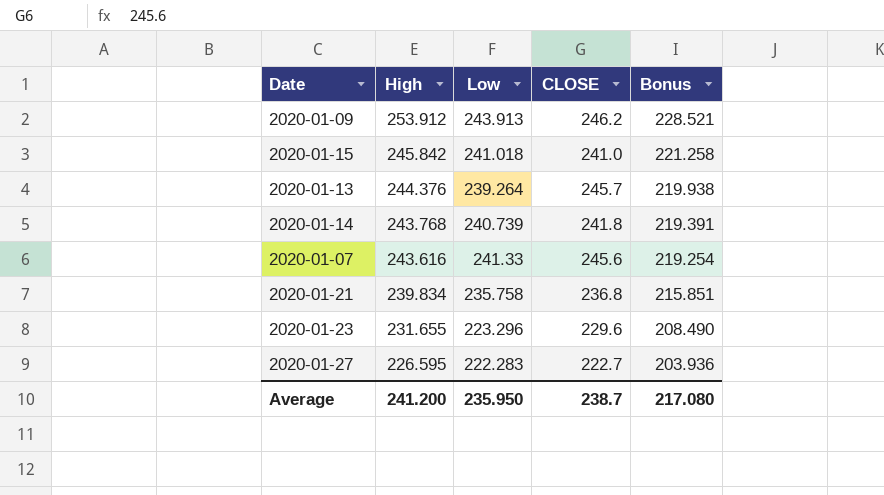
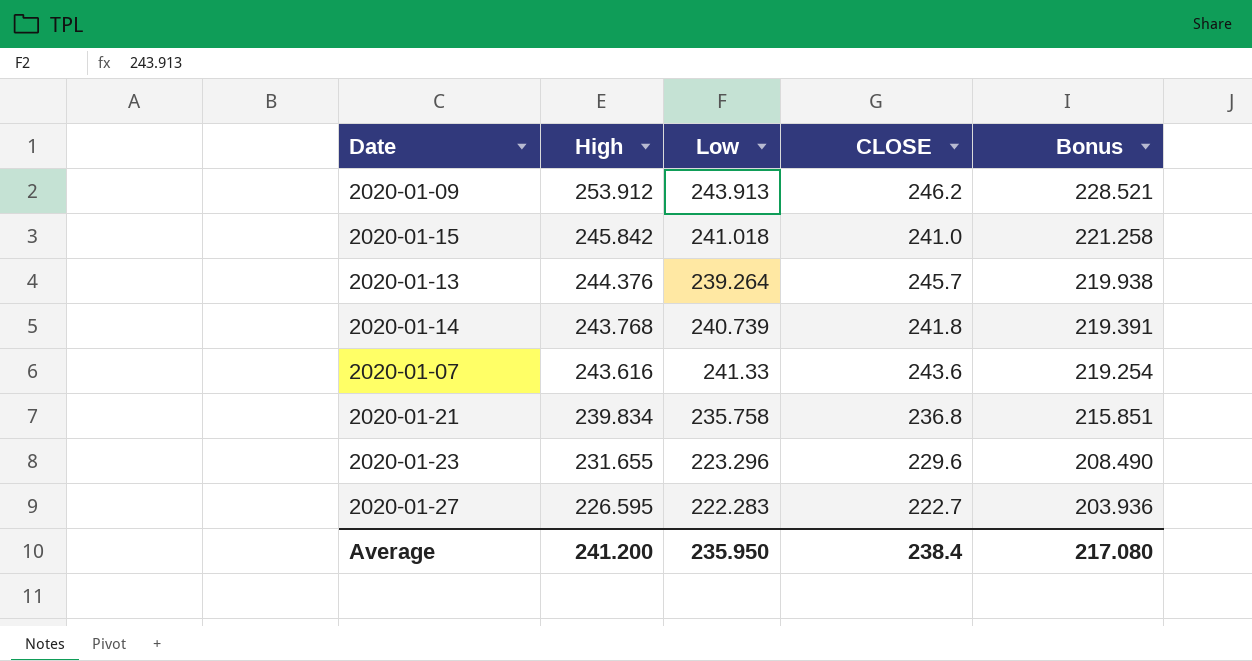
2020-01-07 | CLOSE: 245.6 -> 243.6
Average | CLOSE: 238.7 -> 238.4

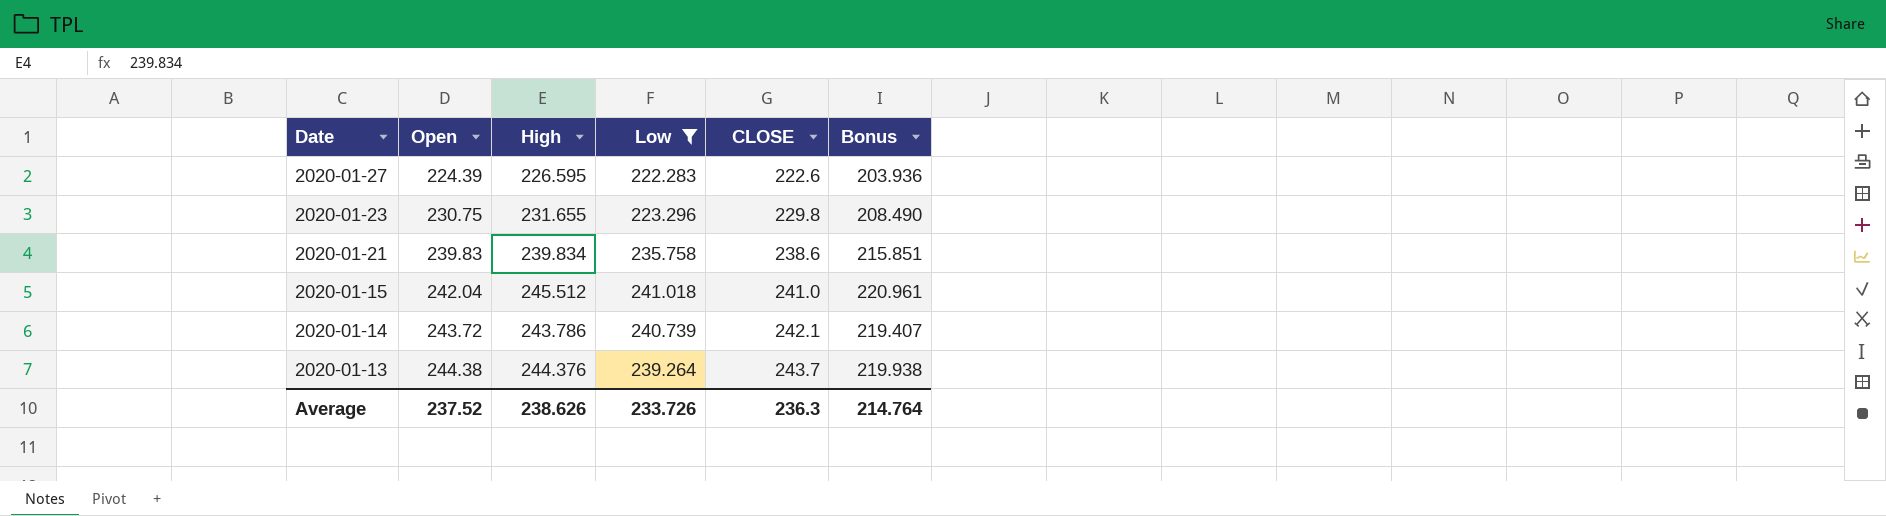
filter: none -> Low <= 241.018
row order: High descending -> Date descending
column Open | position: none -> 2
2020-01-27 | CLOSE: 222.7 -> 222.6
2020-01-23 | CLOSE: 229.6 -> 229.8
2020-01-21 | CLOSE: 236.8 -> 238.6
2020-01-15 | High: 245.842 -> 245.512
2020-01-15 | Bonus: 221.258 -> 220.961
2020-01-14 | High: 243.768 -> 243.786
2020-01-14 | CLOSE: 241.8 -> 242.1
2020-01-14 | Bonus: 219.391 -> 219.407
2020-01-13 | CLOSE: 245.7 -> 243.7
Average | High: 241.200 -> 238.626
Average | Low: 235.950 -> 233.726
Average | CLOSE: 238.4 -> 236.3
Average | Bonus: 217.080 -> 214.764

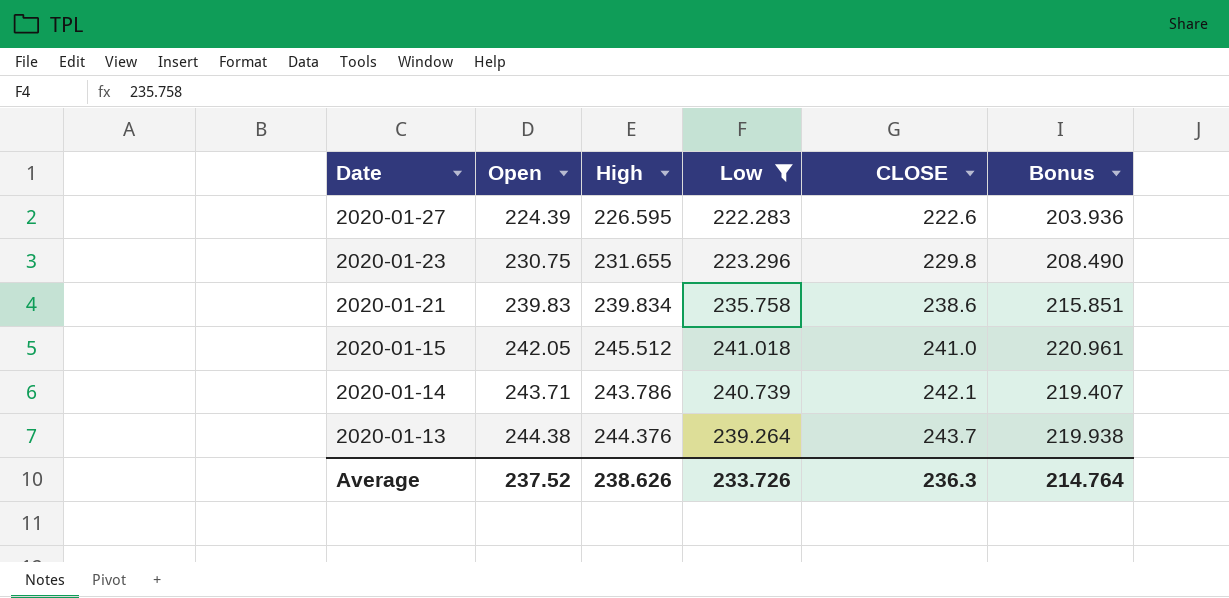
2020-01-15 | Open: 242.04 -> 242.05
2020-01-14 | Open: 243.72 -> 243.71

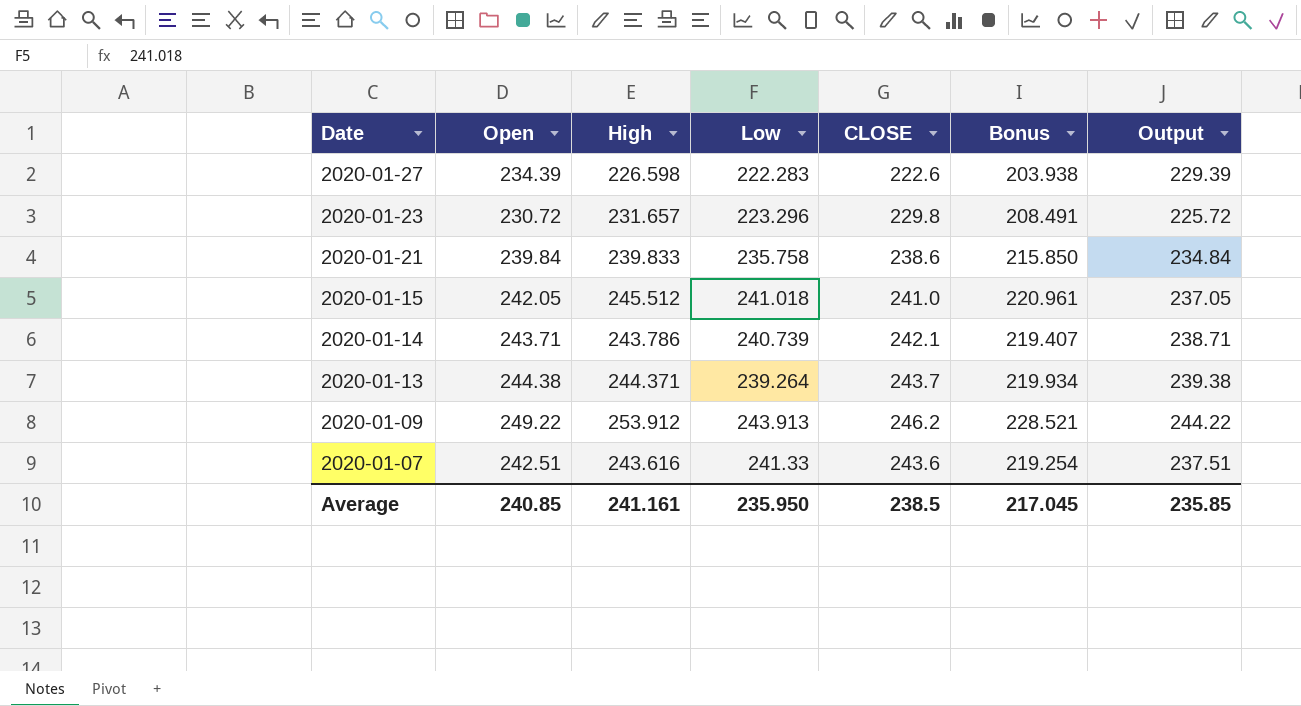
filter: Low <= 241.018 -> none
column Output | formula: none -> [Open] - 5
2020-01-27 | Open: 224.39 -> 234.39
2020-01-27 | High: 226.595 -> 226.598
2020-01-27 | Bonus: 203.936 -> 203.938
2020-01-23 | Open: 230.75 -> 230.72
2020-01-23 | High: 231.655 -> 231.657
2020-01-23 | Bonus: 208.490 -> 208.491
2020-01-21 | Open: 239.83 -> 239.84
2020-01-21 | High: 239.834 -> 239.833
2020-01-21 | Bonus: 215.851 -> 215.850
2020-01-13 | High: 244.376 -> 244.371
2020-01-13 | Bonus: 219.938 -> 219.934
Average | Open: 237.52 -> 240.85
Average | High: 238.626 -> 241.161
Average | Low: 233.726 -> 235.950
Average | CLOSE: 236.3 -> 238.5
Average | Bonus: 214.764 -> 217.045

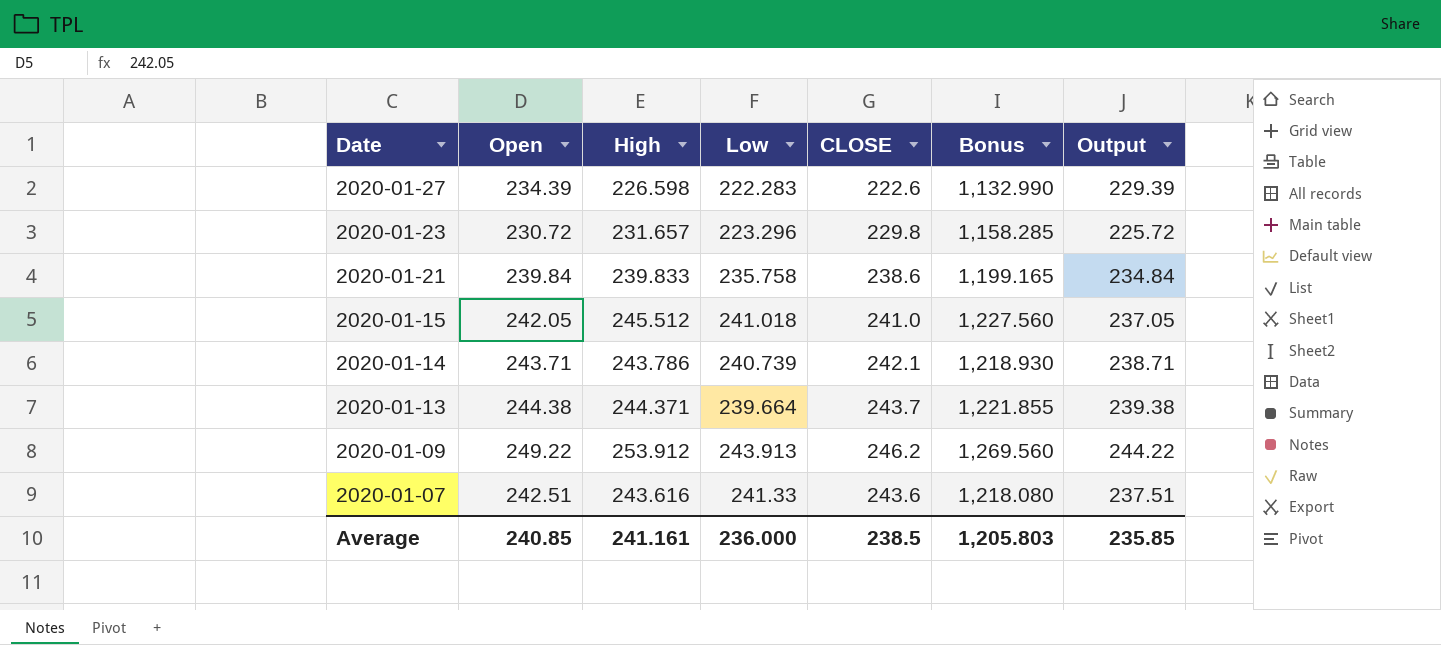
column Bonus | formula: [High] * 0.9 -> [High] * 5
2020-01-13 | Low: 239.264 -> 239.664
Average | Low: 235.950 -> 236.000
Average | Bonus: 217.045 -> 1,205.803

